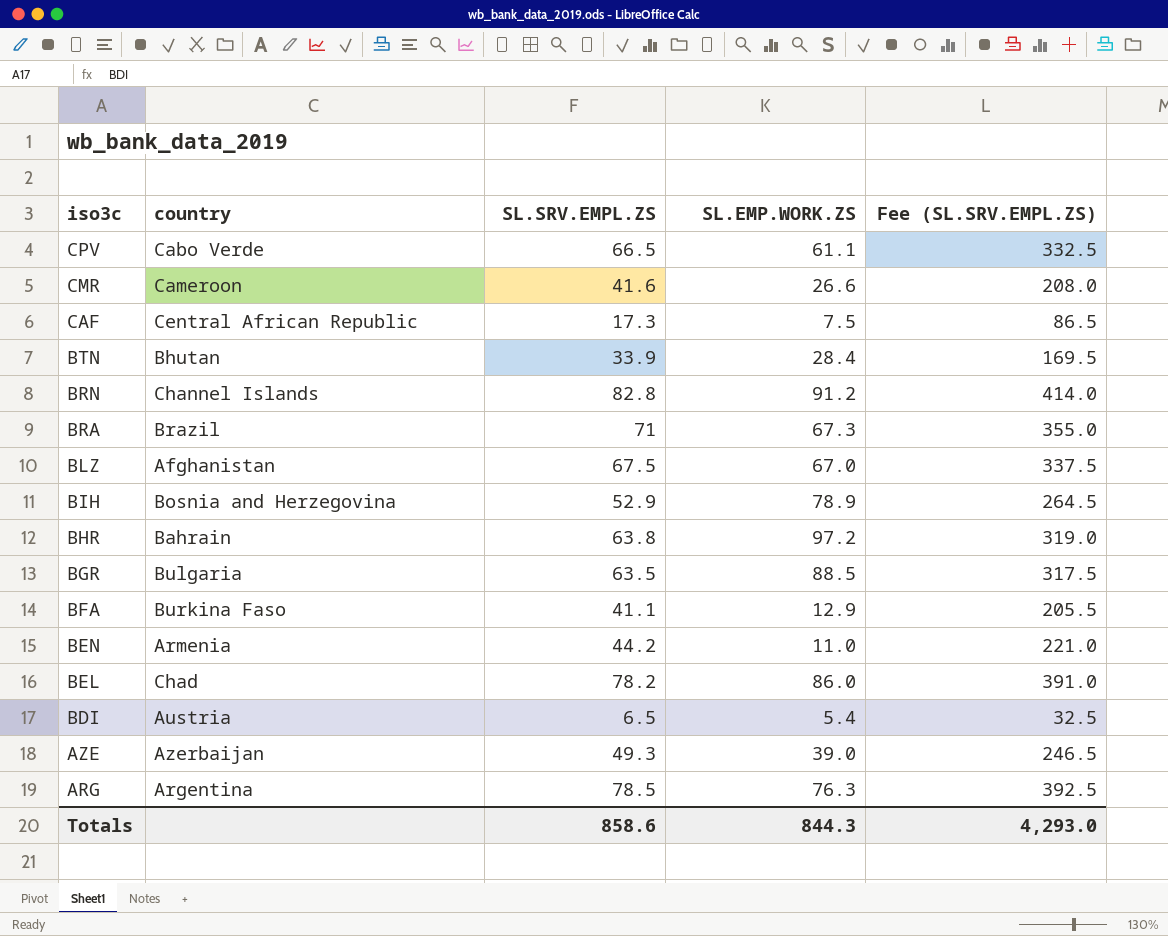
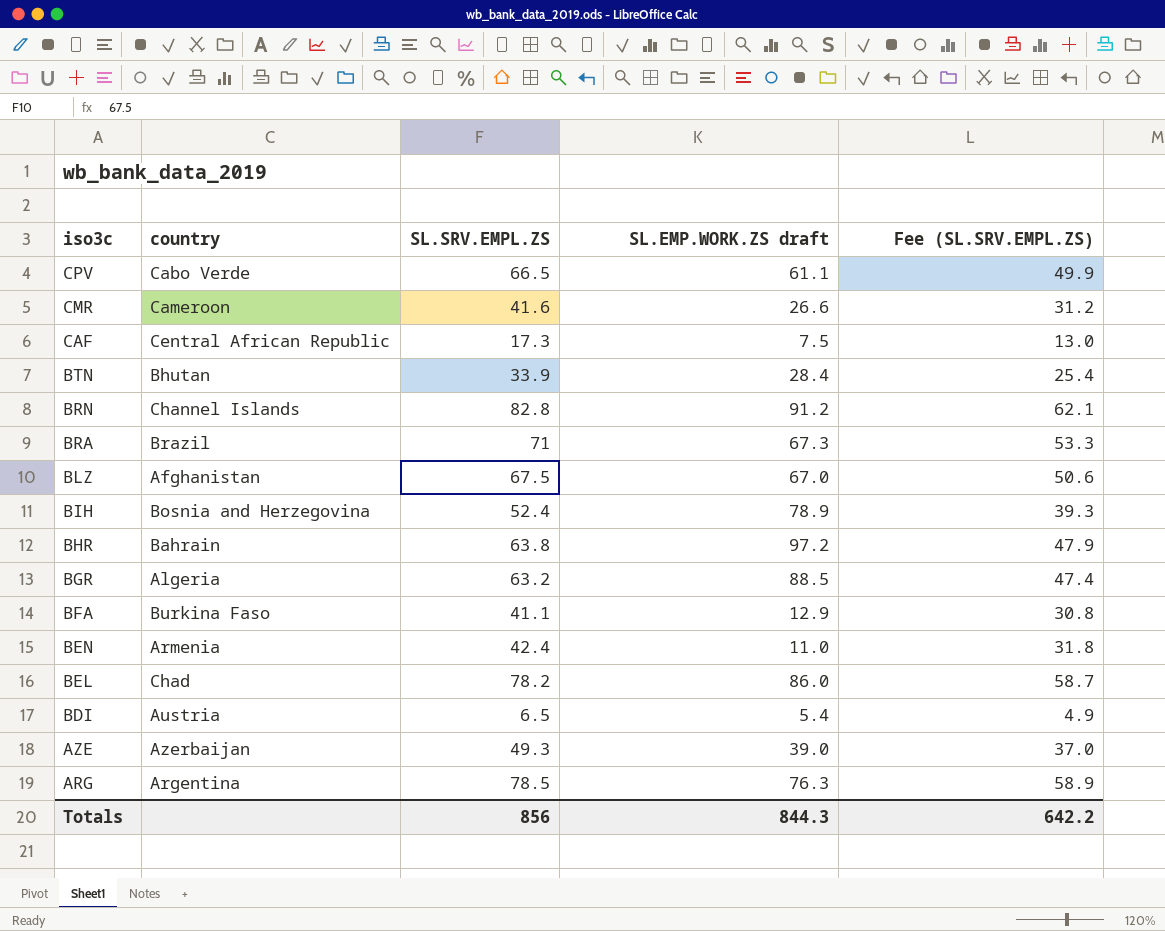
column name: SL.EMP.WORK.ZS -> SL.EMP.WORK.ZS draft
column Fee (SL.SRV.EMPL.ZS) | formula: [SL.SRV.EMPL.ZS] * 5 -> [SL.SRV.EMPL.ZS] * 0.75
BIH | SL.SRV.EMPL.ZS: 52.9 -> 52.4
BGR | country: Bulgaria -> Algeria
BGR | SL.SRV.EMPL.ZS: 63.5 -> 63.2
BEN | SL.SRV.EMPL.ZS: 44.2 -> 42.4
Totals | SL.SRV.EMPL.ZS: 858.6 -> 856
Totals | Fee (SL.SRV.EMPL.ZS): 4,293.0 -> 642.2

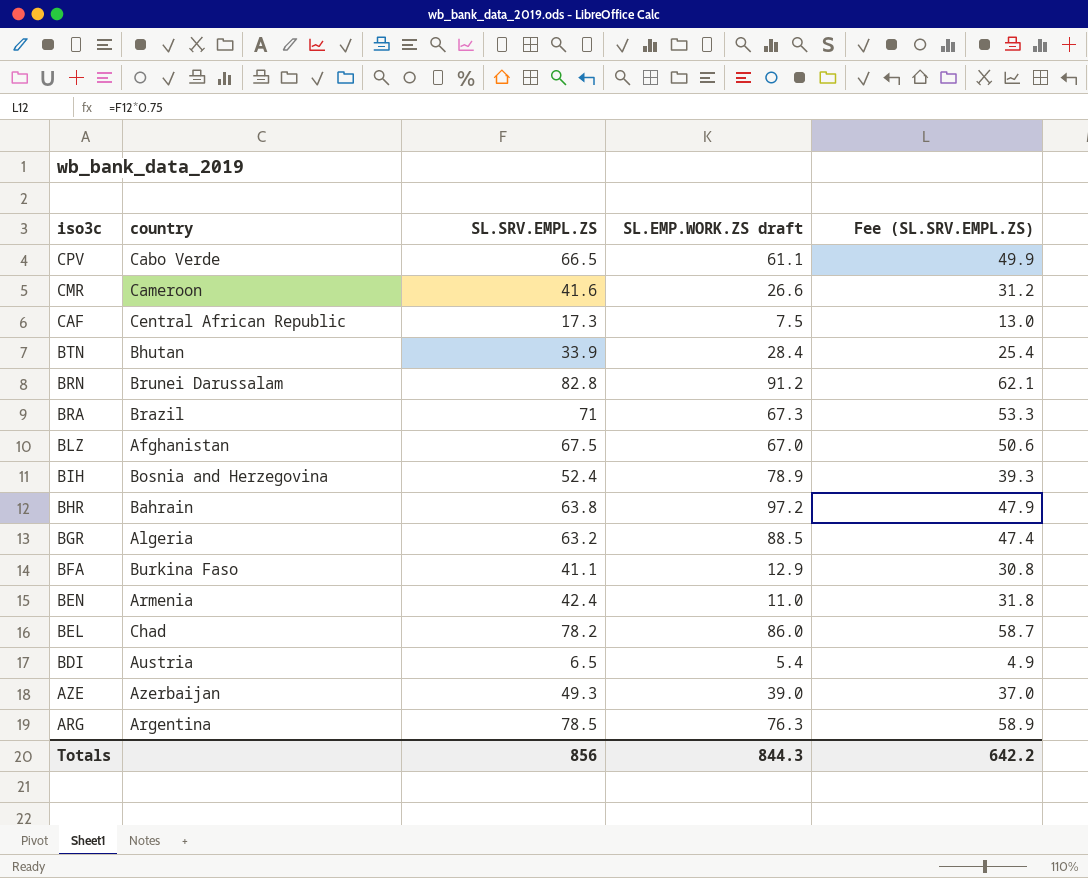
BRN | country: Channel Islands -> Brunei Darussalam

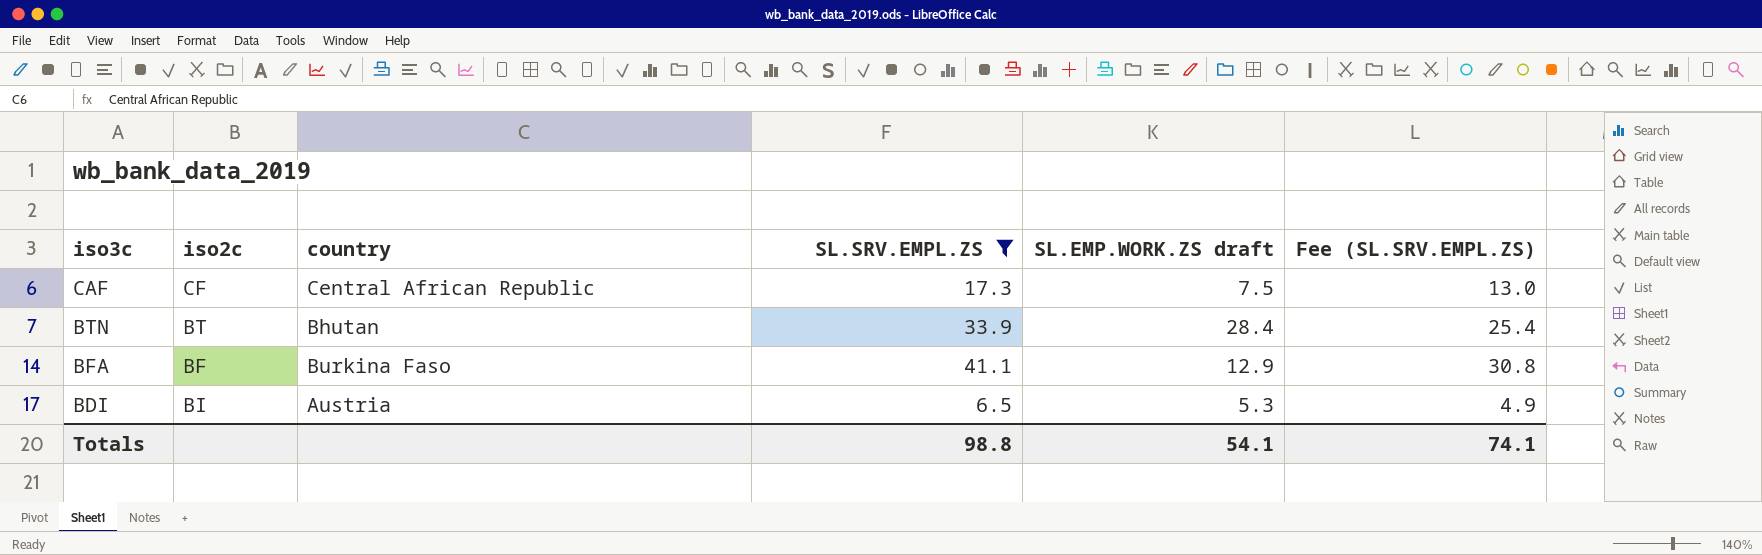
filter: none -> SL.SRV.EMPL.ZS <= 41.1
column iso2c | position: none -> 2
BDI | SL.EMP.WORK.ZS draft: 5.4 -> 5.3
Totals | SL.SRV.EMPL.ZS: 856 -> 98.8
Totals | SL.EMP.WORK.ZS draft: 844.3 -> 54.1
Totals | Fee (SL.SRV.EMPL.ZS): 642.2 -> 74.1

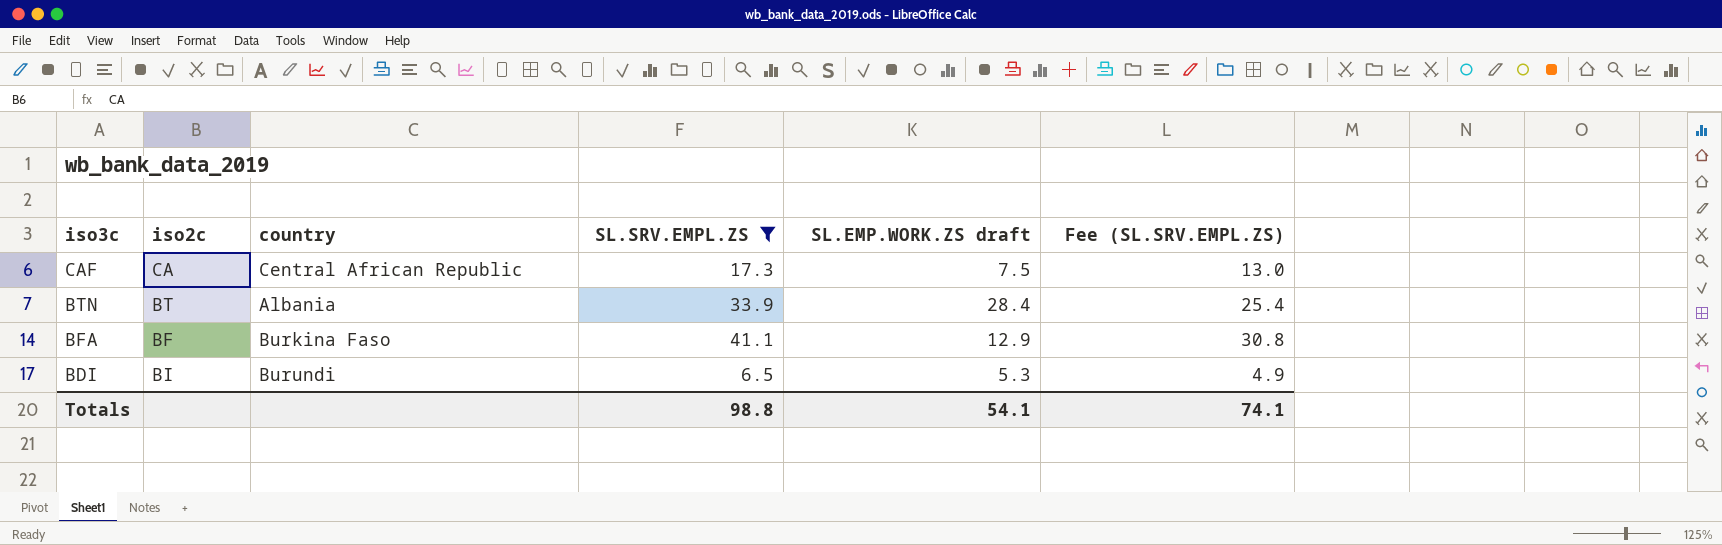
CAF | iso2c: CF -> CA
BTN | country: Bhutan -> Albania
BDI | country: Austria -> Burundi

